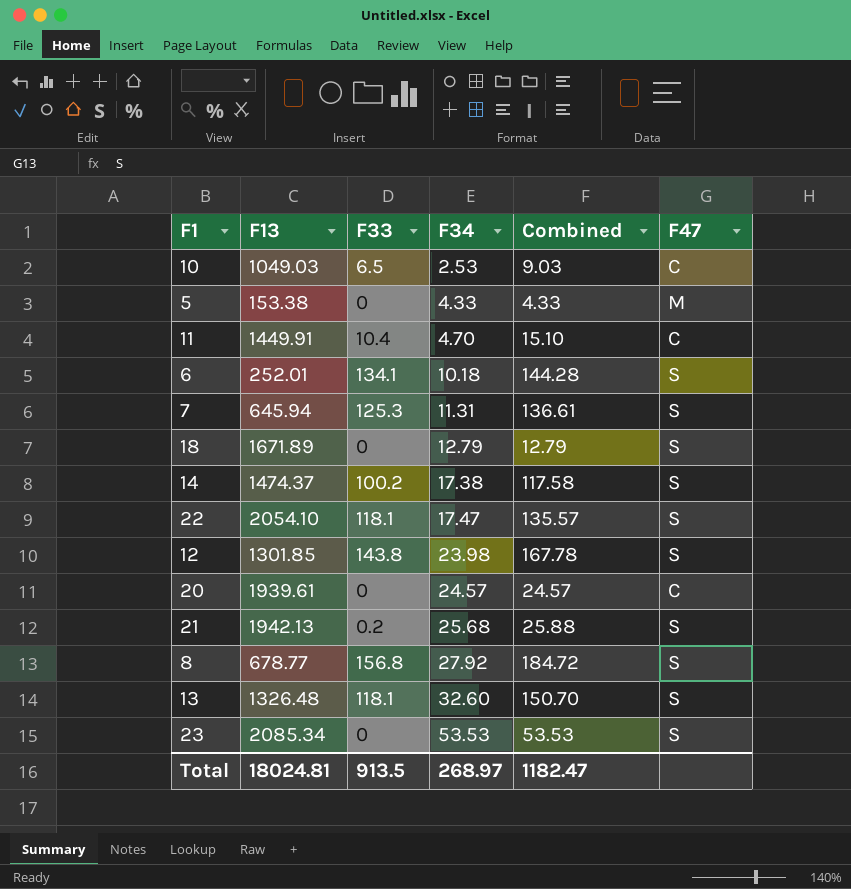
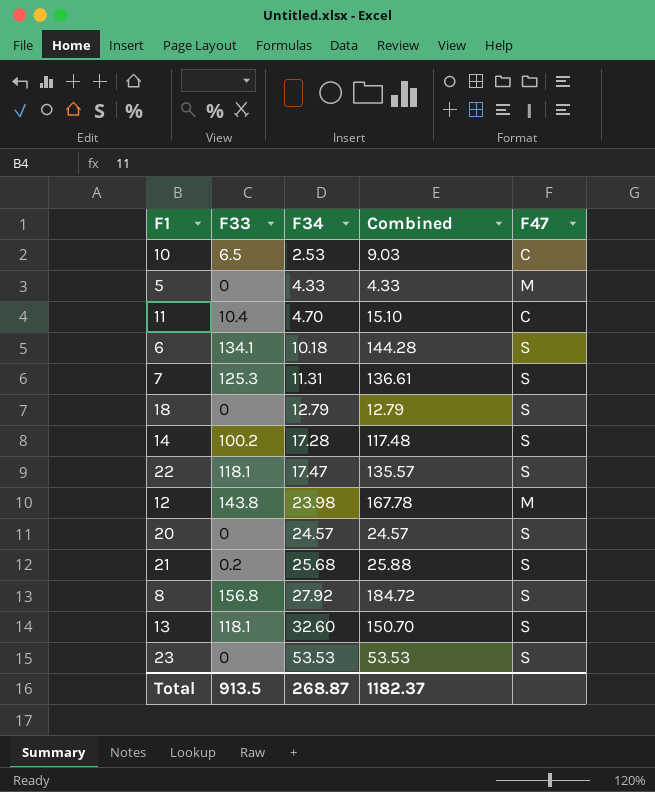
column F13 | position: 2 -> none
14 | F34: 17.38 -> 17.28
14 | Combined: 117.58 -> 117.48
12 | F47: S -> M
20 | F47: C -> S
Total | F34: 268.97 -> 268.87
Total | Combined: 1182.47 -> 1182.37

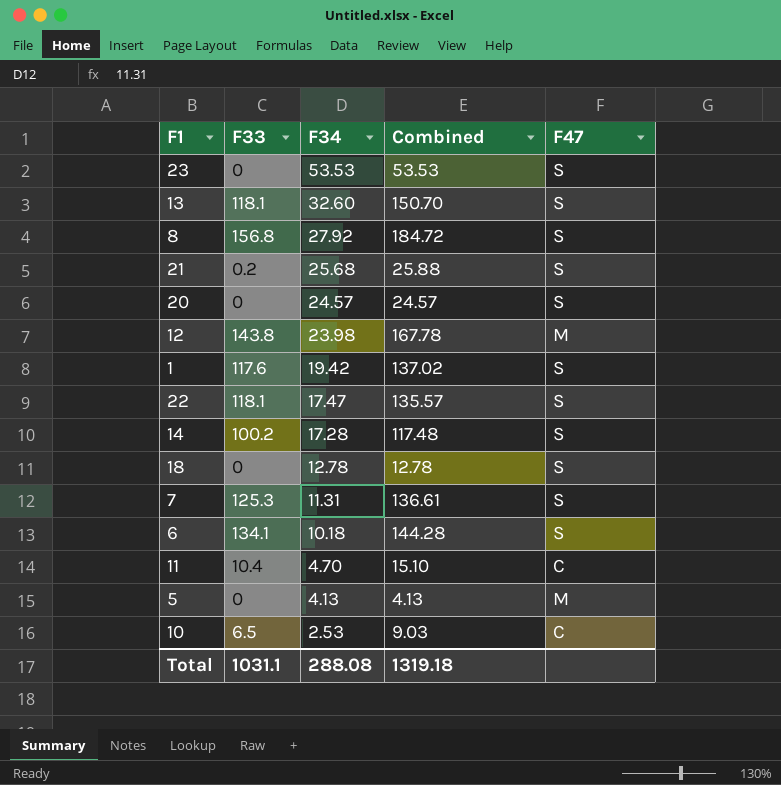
row order: F34 ascending -> F34 descending
row 1: none -> 117.6 | 19.42 | 137.02 | S
18 | F34: 12.79 -> 12.78
18 | Combined: 12.79 -> 12.78
5 | F34: 4.33 -> 4.13
5 | Combined: 4.33 -> 4.13
Total | F33: 913.5 -> 1031.1
Total | F34: 268.87 -> 288.08
Total | Combined: 1182.37 -> 1319.18

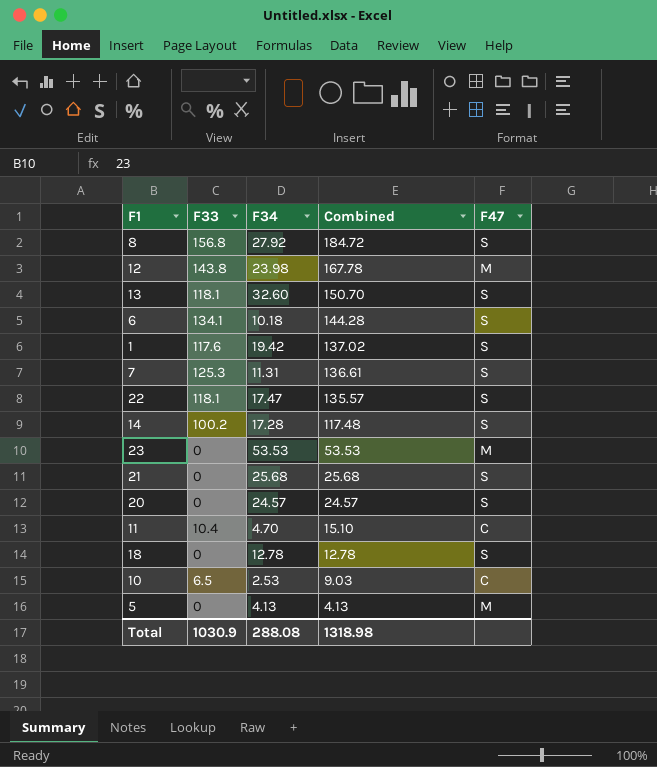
row order: F34 descending -> Combined descending
23 | F47: S -> M
21 | F33: 0.2 -> 0
21 | Combined: 25.88 -> 25.68
Total | F33: 1031.1 -> 1030.9
Total | Combined: 1319.18 -> 1318.98

